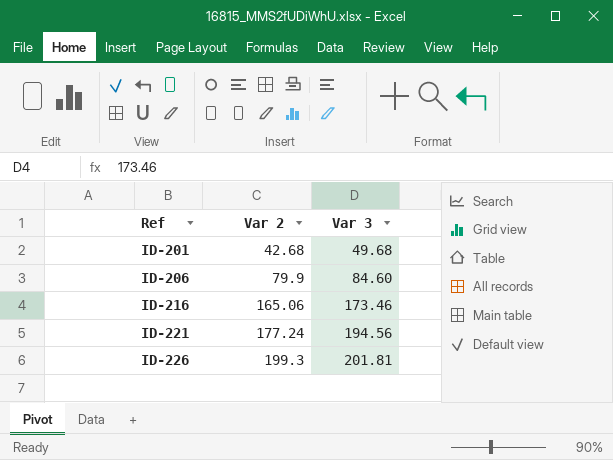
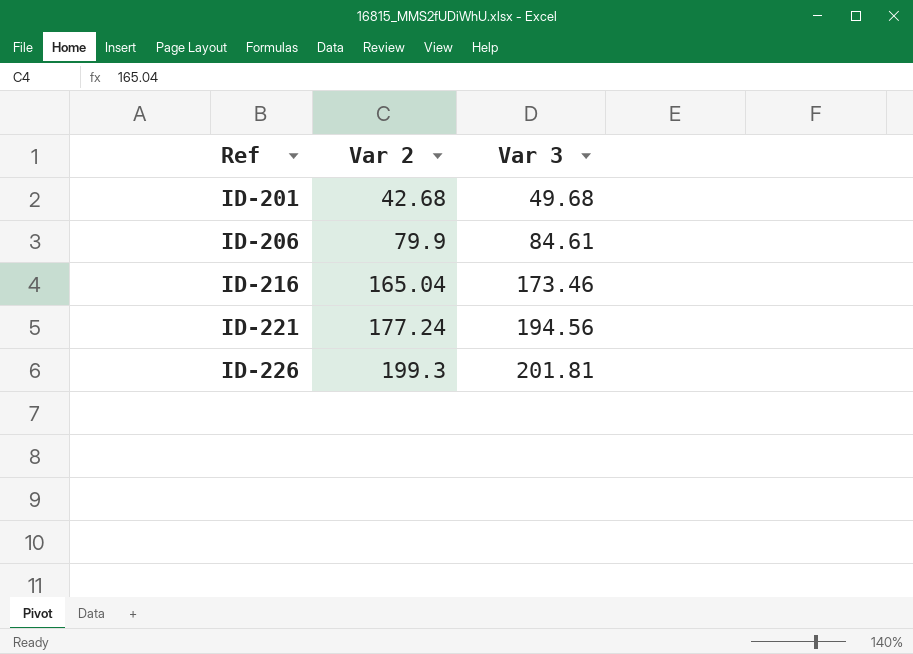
ID-206 | Var 3: 84.60 -> 84.61
ID-216 | Var 2: 165.06 -> 165.04

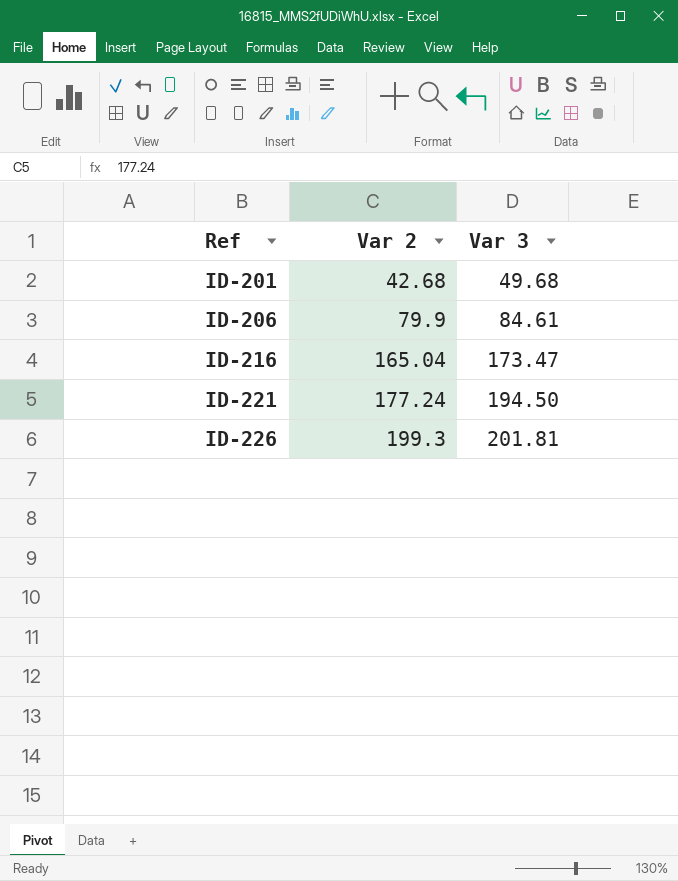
ID-216 | Var 3: 173.46 -> 173.47
ID-221 | Var 3: 194.56 -> 194.50

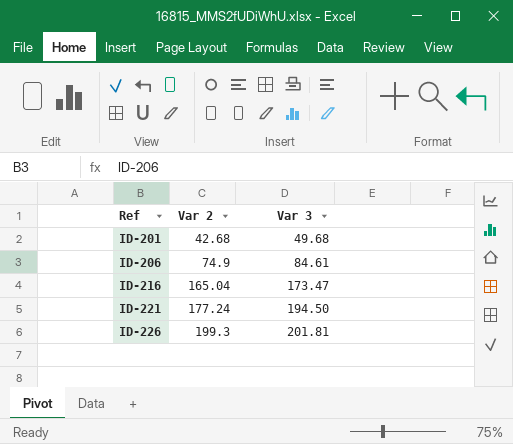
ID-206 | Var 2: 79.9 -> 74.9

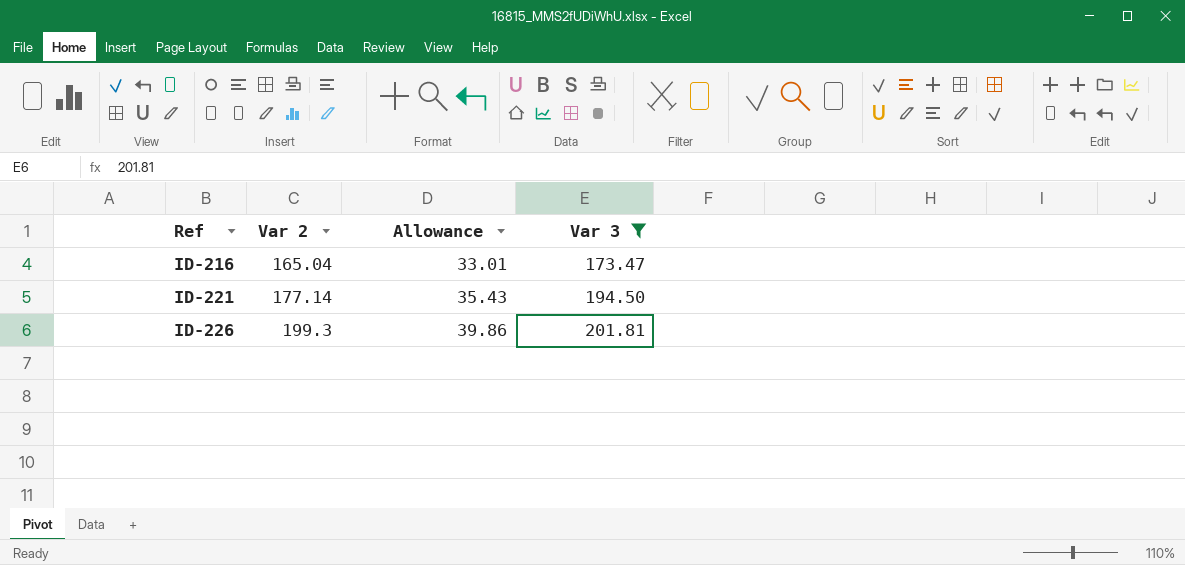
filter: none -> Var 3 >= 173.47
column Allowance | formula: none -> [Var 2] * 0.2
ID-221 | Var 2: 177.24 -> 177.14

